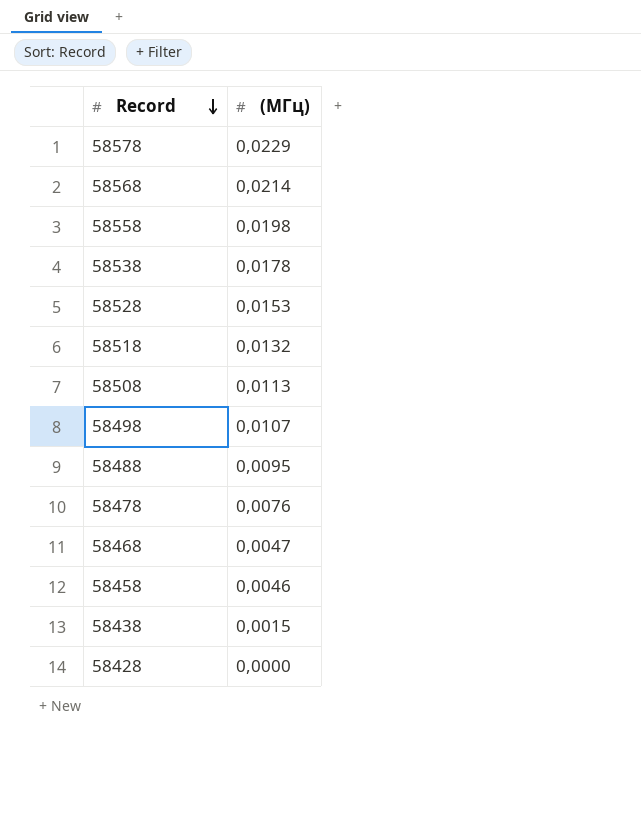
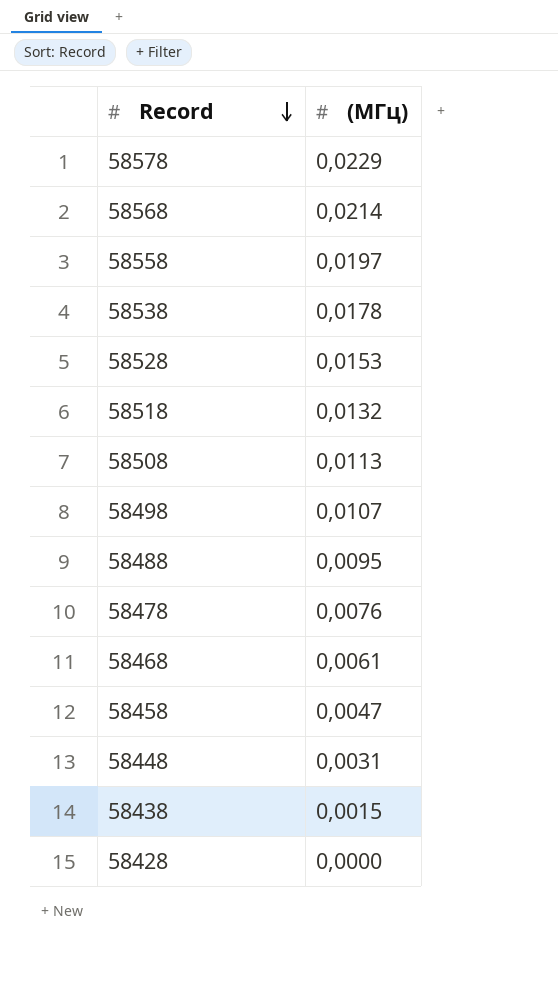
58558 | (MГц): 0,0198 -> 0,0197
58468 | (MГц): 0,0047 -> 0,0061
58458 | (MГц): 0,0046 -> 0,0047
row 58448: none -> 0,0031

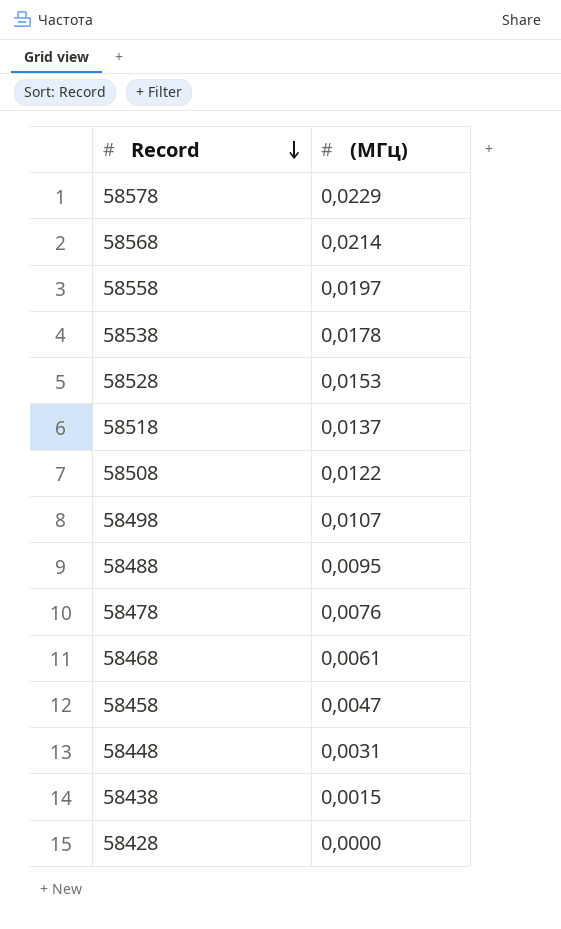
58518 | (MГц): 0,0132 -> 0,0137
58508 | (MГц): 0,0113 -> 0,0122

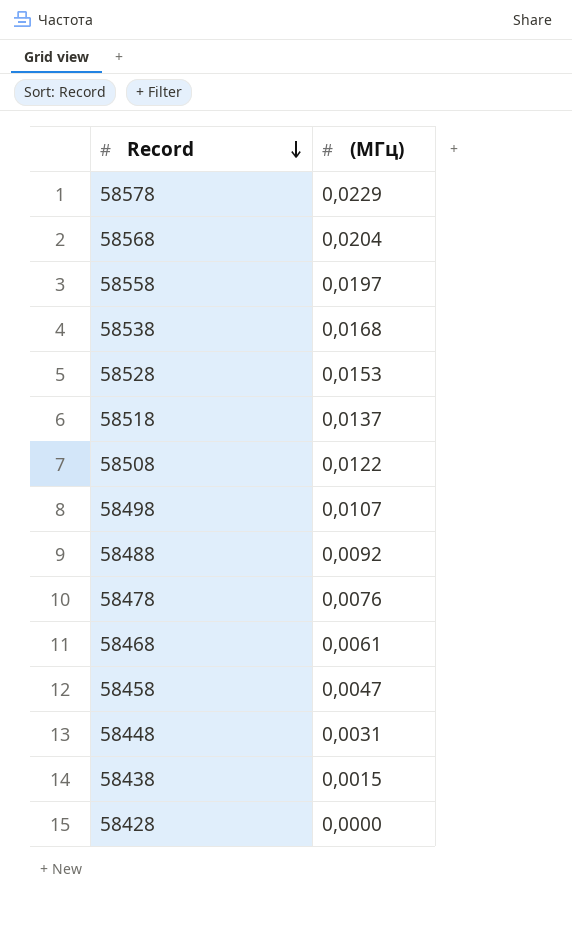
58568 | (MГц): 0,0214 -> 0,0204
58538 | (MГц): 0,0178 -> 0,0168
58488 | (MГц): 0,0095 -> 0,0092

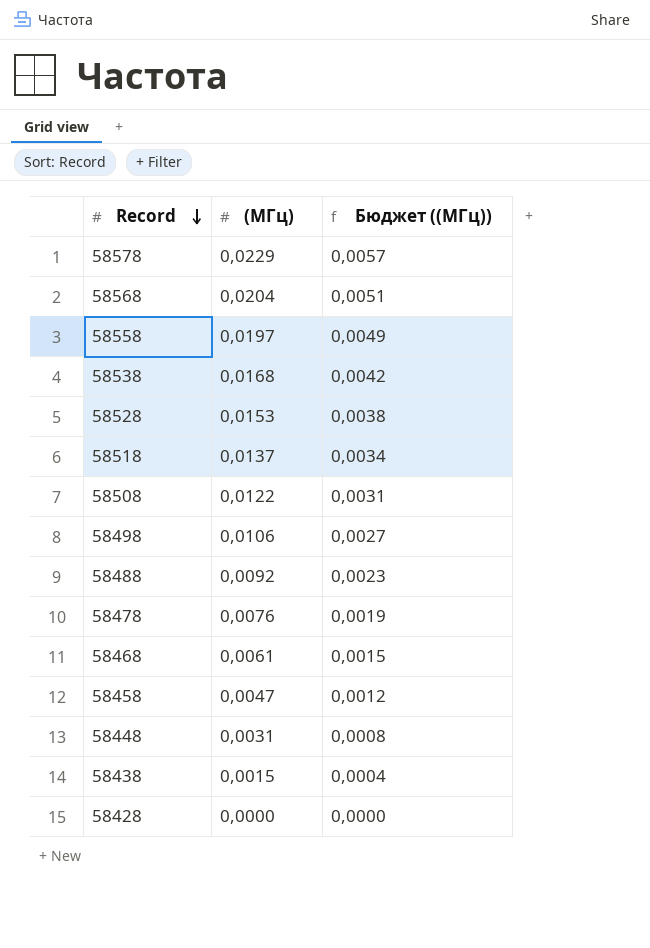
column Бюджет ((MГц)) | formula: none -> [(MГц)] * 0,25
58498 | (MГц): 0,0107 -> 0,0106

